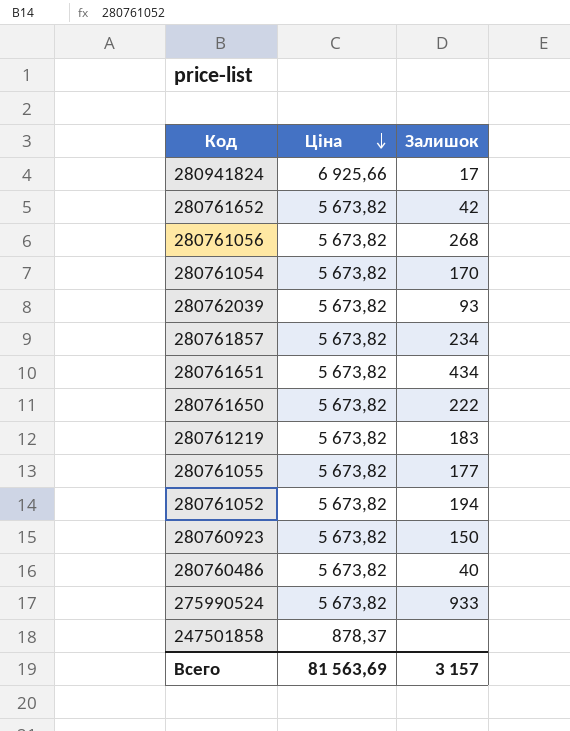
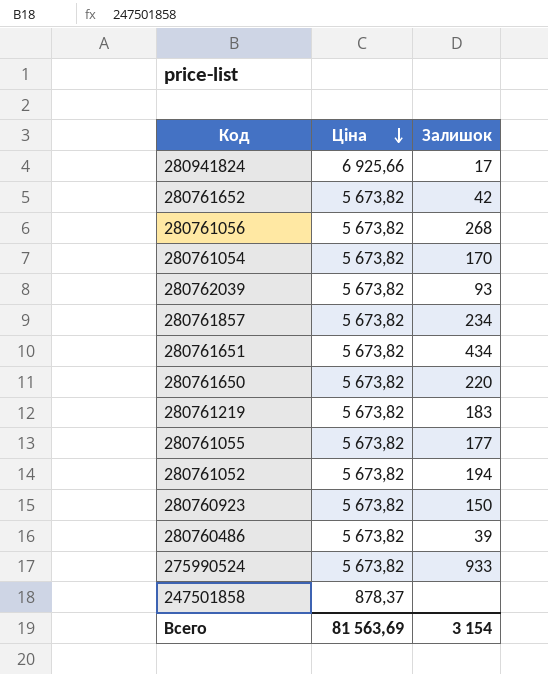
280761650 | Залишок: 222 -> 220
280760486 | Залишок: 40 -> 39
Всего | Залишок: 3 157 -> 3 154

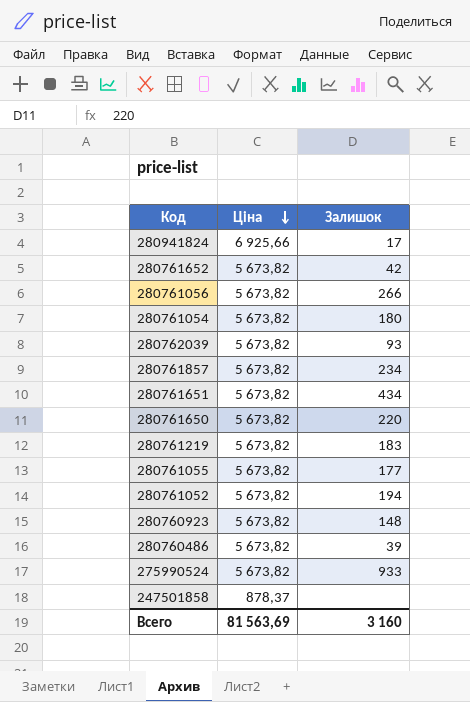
280761056 | Залишок: 268 -> 266
280761054 | Залишок: 170 -> 180
280760923 | Залишок: 150 -> 148
Всего | Залишок: 3 154 -> 3 160

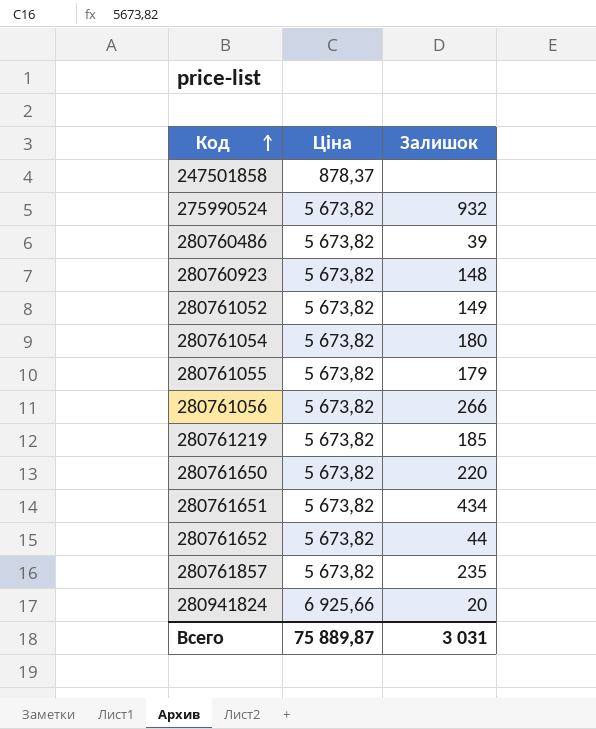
row order: Ціна descending -> Код ascending
row 280762039: 5 673,82 | 93 -> none
275990524 | Залишок: 933 -> 932
280761052 | Залишок: 194 -> 149
280761055 | Залишок: 177 -> 179
280761219 | Залишок: 183 -> 185
280761652 | Залишок: 42 -> 44
280761857 | Залишок: 234 -> 235
280941824 | Залишок: 17 -> 20
Всего | Ціна: 81 563,69 -> 75 889,87
Всего | Залишок: 3 160 -> 3 031

